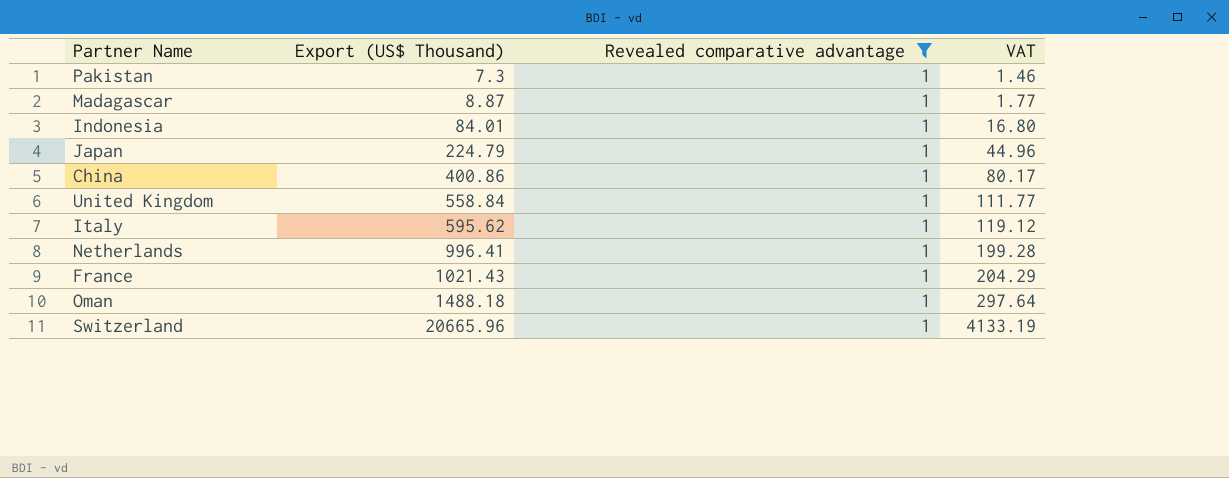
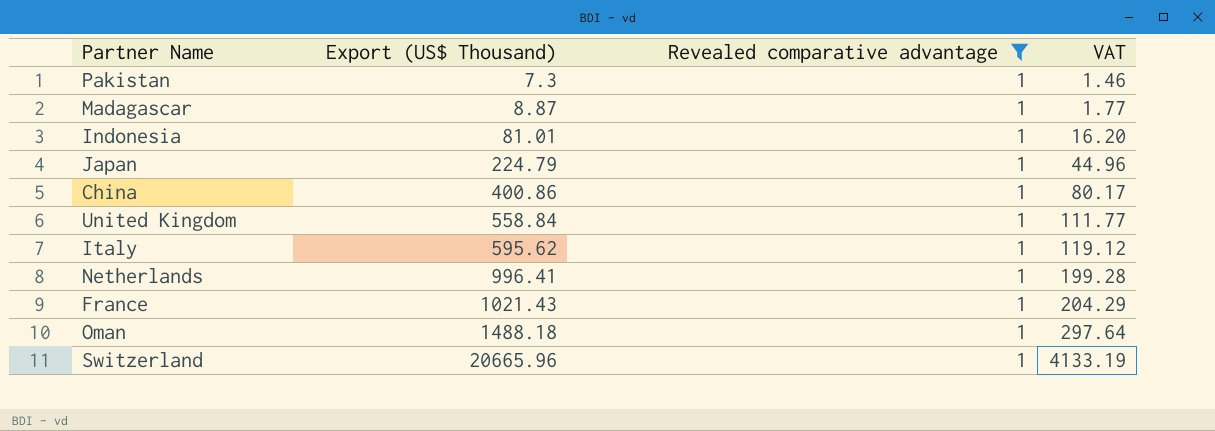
Indonesia | Export (US$ Thousand): 84.01 -> 81.01
Indonesia | VAT: 16.80 -> 16.20

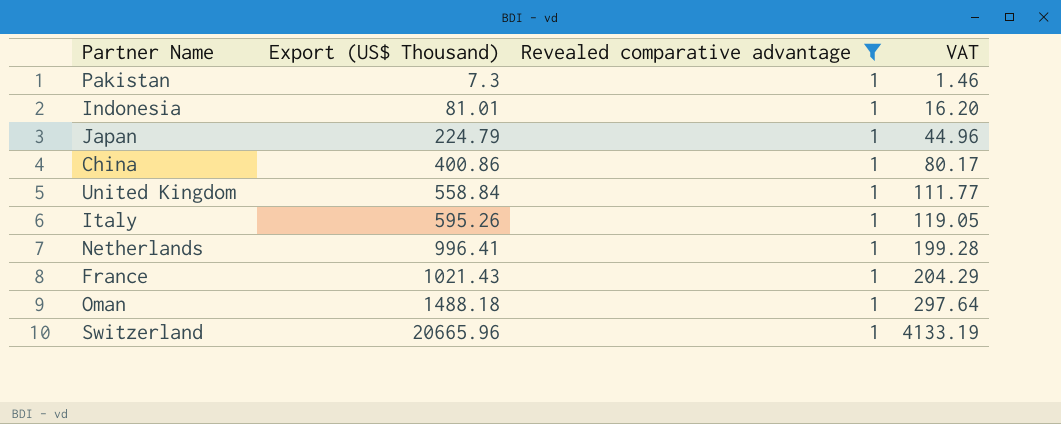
row Madagascar: 8.87 | 1 | 1.77 -> none
Italy | Export (US$ Thousand): 595.62 -> 595.26
Italy | VAT: 119.12 -> 119.05

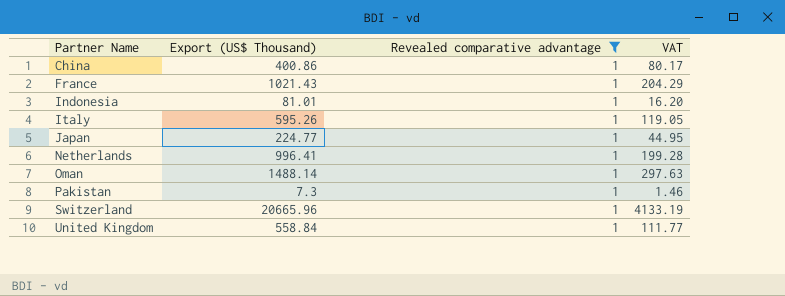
row order: Export (US$ Thousand) ascending -> Partner Name ascending
Japan | Export (US$ Thousand): 224.79 -> 224.77
Japan | VAT: 44.96 -> 44.95
Oman | Export (US$ Thousand): 1488.18 -> 1488.14
Oman | VAT: 297.64 -> 297.63

